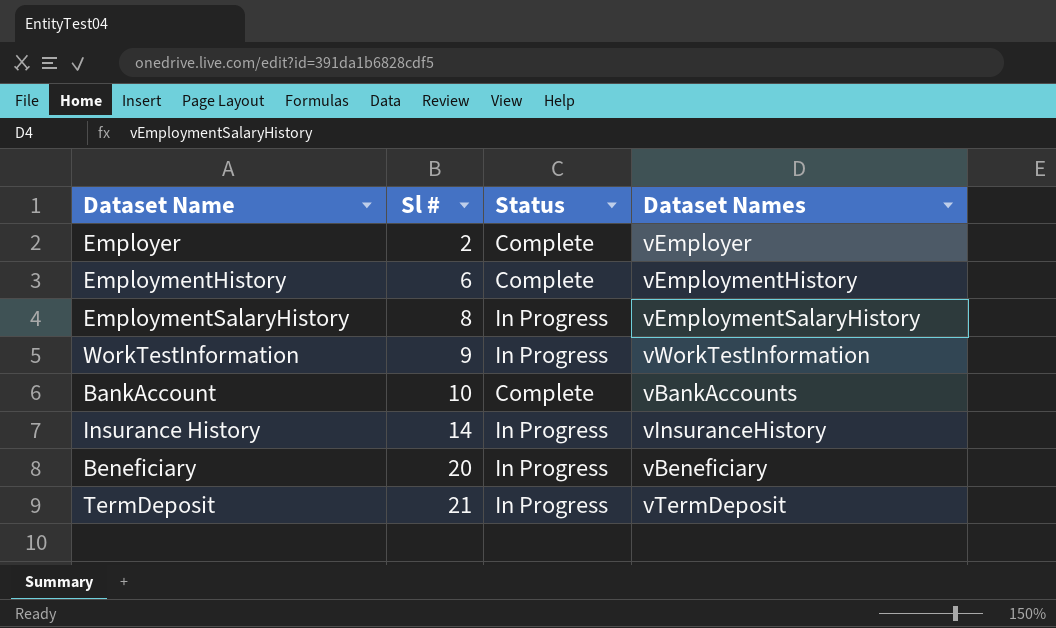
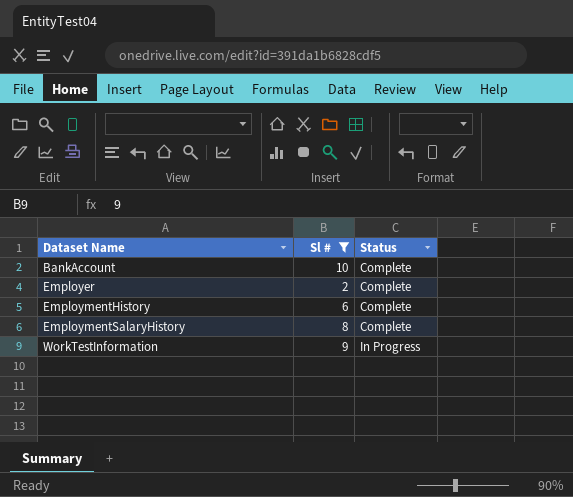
filter: none -> Sl # <= 10
row order: Sl # ascending -> Dataset Name ascending
column Dataset Names | position: 4 -> none
EmploymentSalaryHistory | Status: In Progress -> Complete

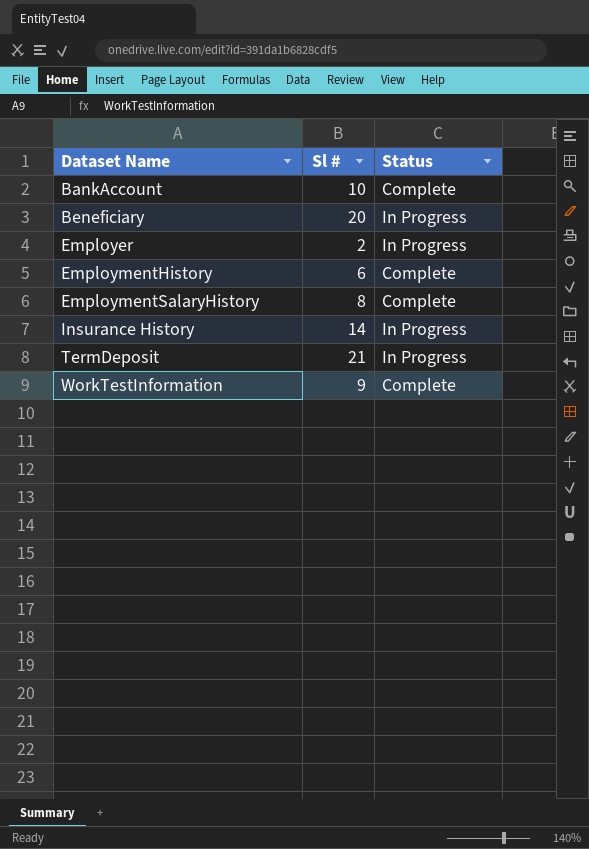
filter: Sl # <= 10 -> none
Employer | Status: Complete -> In Progress
WorkTestInformation | Status: In Progress -> Complete

